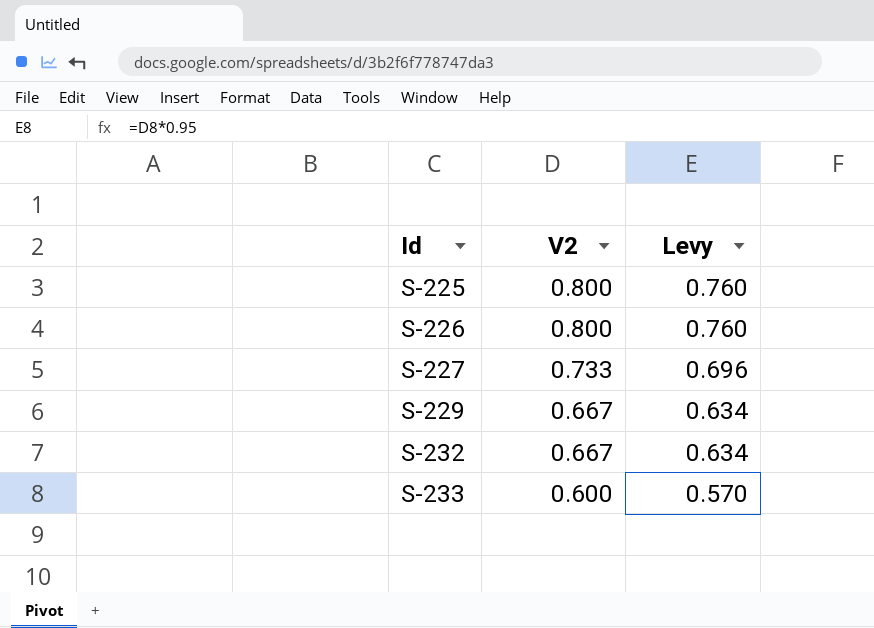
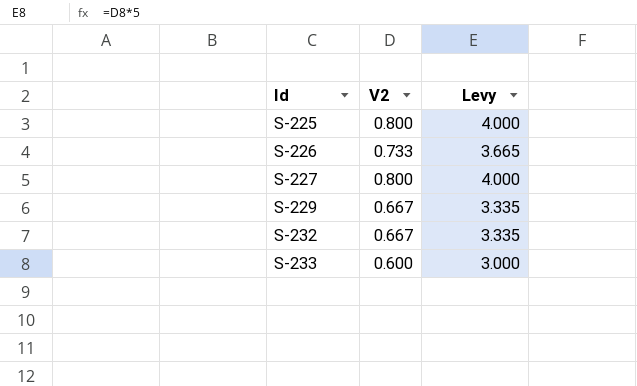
column Levy | formula: [V2] * 0.95 -> [V2] * 5
S-226 | V2: 0.800 -> 0.733
S-227 | V2: 0.733 -> 0.800

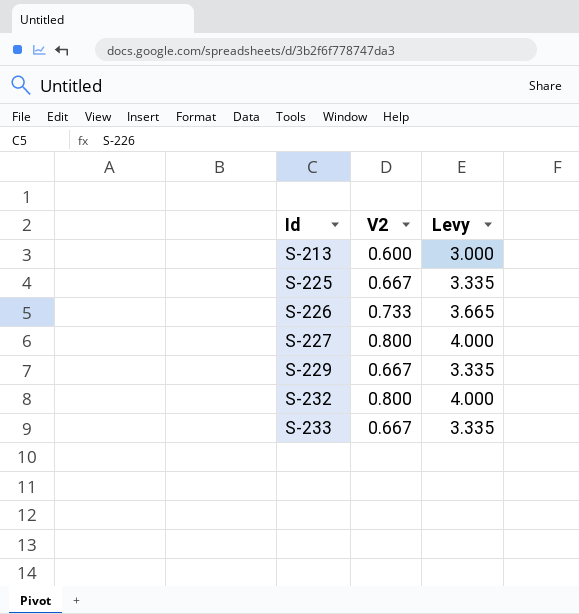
row S-213: none -> 0.600 | 3.000
S-225 | V2: 0.800 -> 0.667
S-225 | Levy: 4.000 -> 3.335
S-232 | V2: 0.667 -> 0.800
S-232 | Levy: 3.335 -> 4.000
S-233 | V2: 0.600 -> 0.667
S-233 | Levy: 3.000 -> 3.335

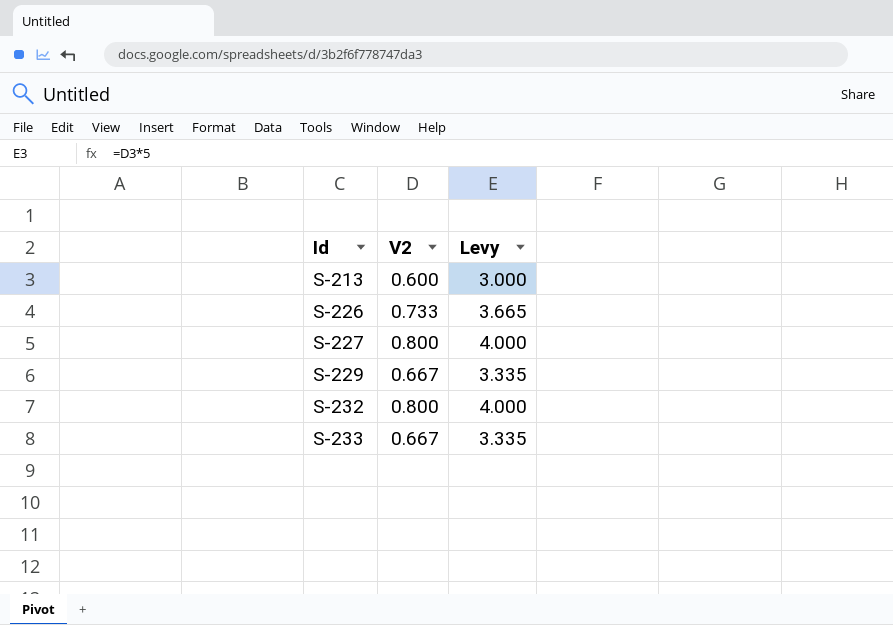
row S-225: 0.667 | 3.335 -> none

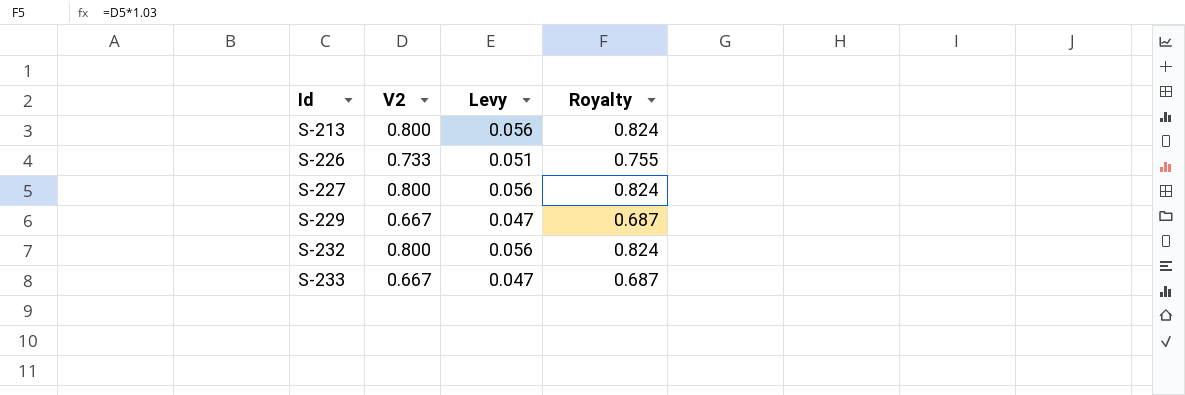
column Levy | formula: [V2] * 5 -> [V2] * 0.07
column Royalty | formula: none -> [V2] * 1.03
S-213 | V2: 0.600 -> 0.800

